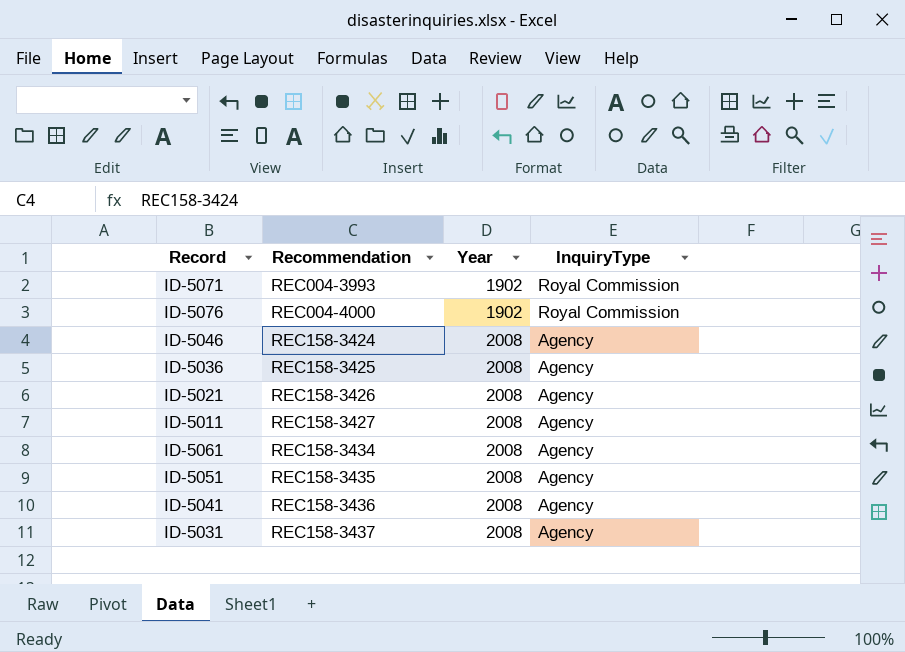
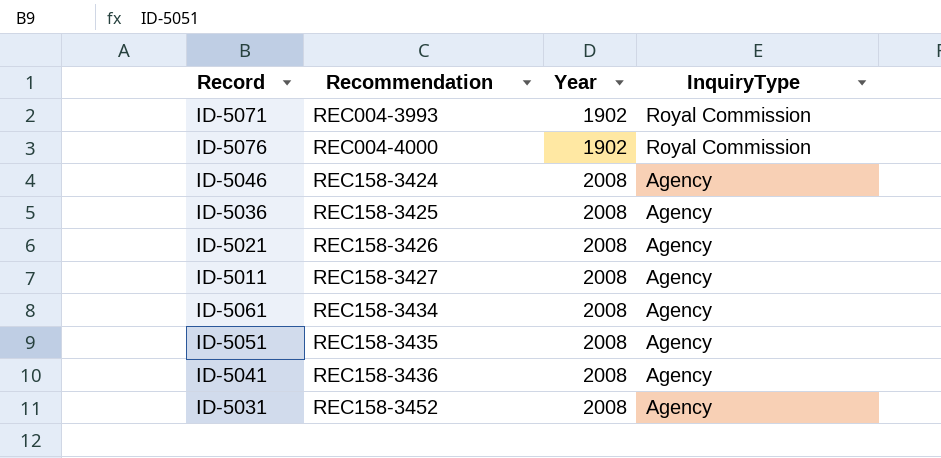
ID-5031 | Recommendation: REC158-3437 -> REC158-3452

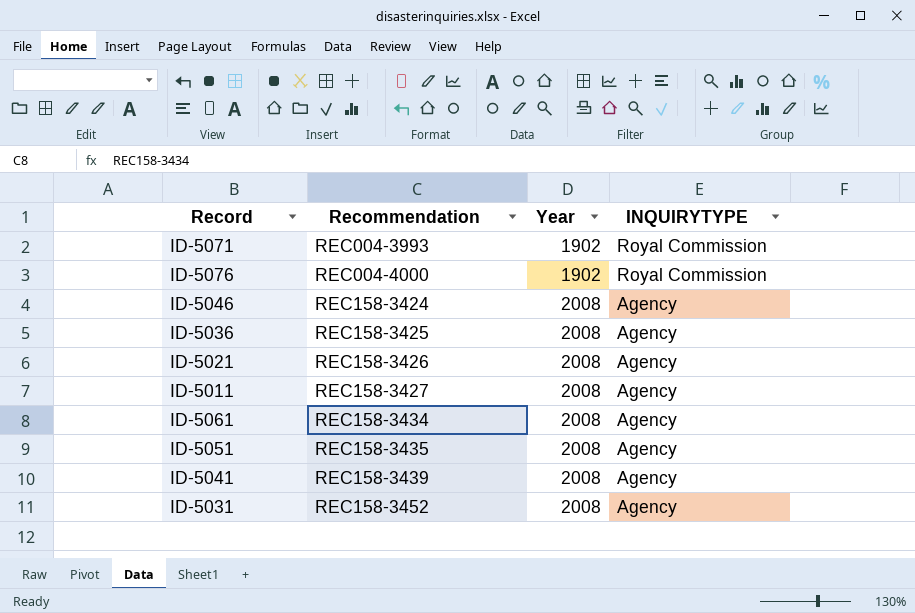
column name: InquiryType -> INQUIRYTYPE
ID-5041 | Recommendation: REC158-3436 -> REC158-3439

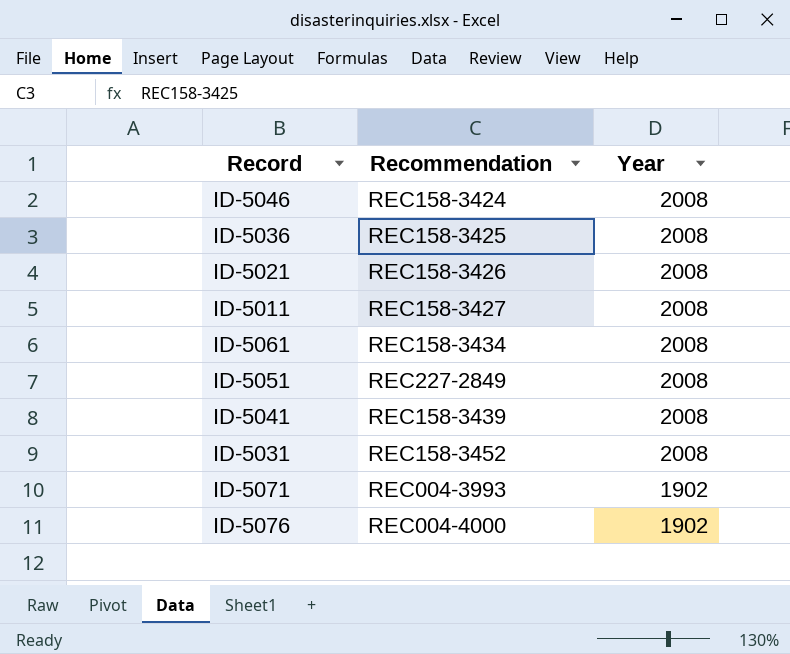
row order: Recommendation ascending -> Year descending
column INQUIRYTYPE | position: 4 -> none
ID-5051 | Recommendation: REC158-3435 -> REC227-2849

